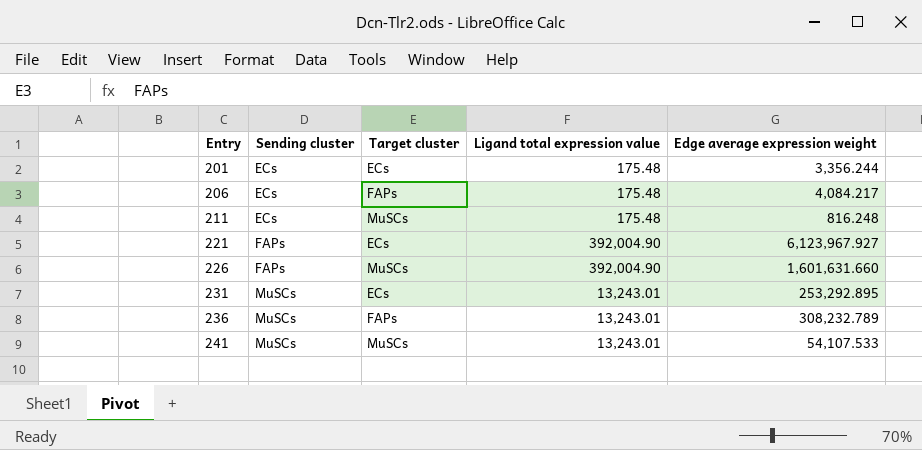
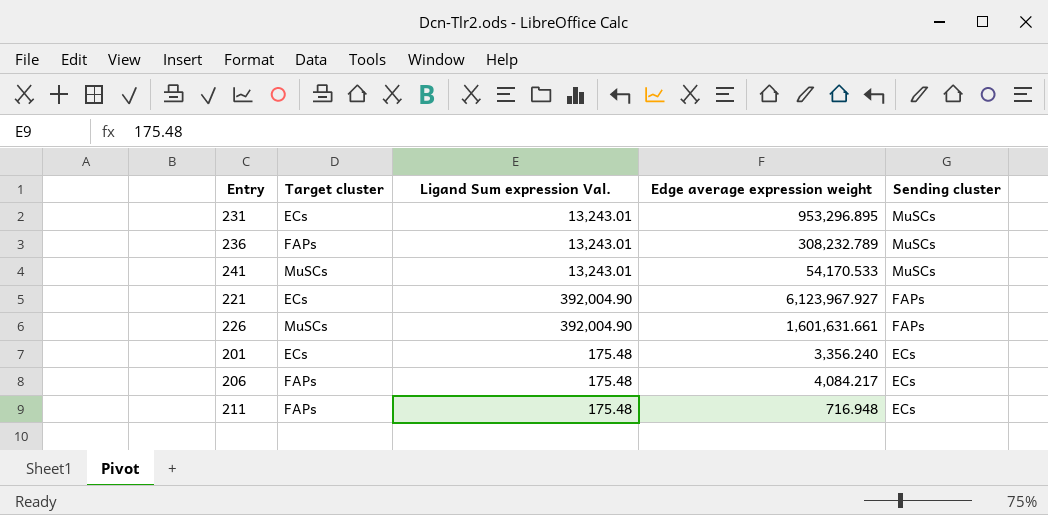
row order: Entry ascending -> Sending cluster descending
column name: Ligand total expression value -> Ligand Sum expression Val.
column Sending cluster | position: 2 -> 5
231 | Edge average expression weight: 253,292.895 -> 953,296.895
241 | Edge average expression weight: 54,107.533 -> 54,170.533
226 | Edge average expression weight: 1,601,631.660 -> 1,601,631.661
201 | Edge average expression weight: 3,356.244 -> 3,356.240
211 | Target cluster: MuSCs -> FAPs
211 | Edge average expression weight: 816.248 -> 716.948

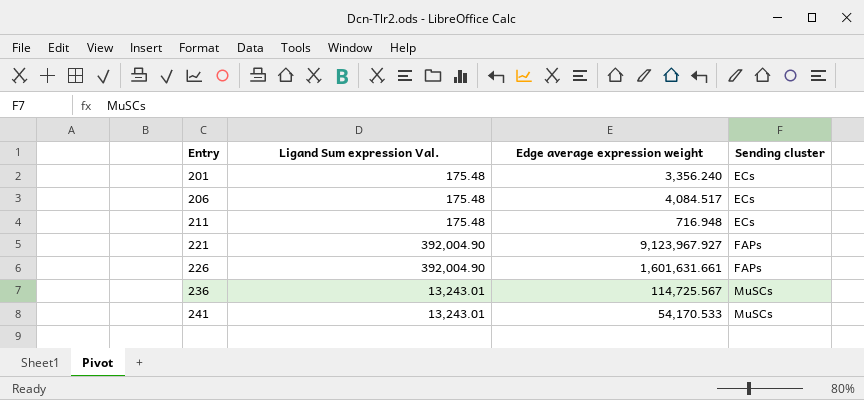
row order: Sending cluster descending -> Entry ascending
column Target cluster | position: 2 -> none
row 231: ECs | 13,243.01 | 953,296.895 | MuSCs -> none
206 | Edge average expression weight: 4,084.217 -> 4,084.517
221 | Edge average expression weight: 6,123,967.927 -> 9,123,967.927
236 | Edge average expression weight: 308,232.789 -> 114,725.567

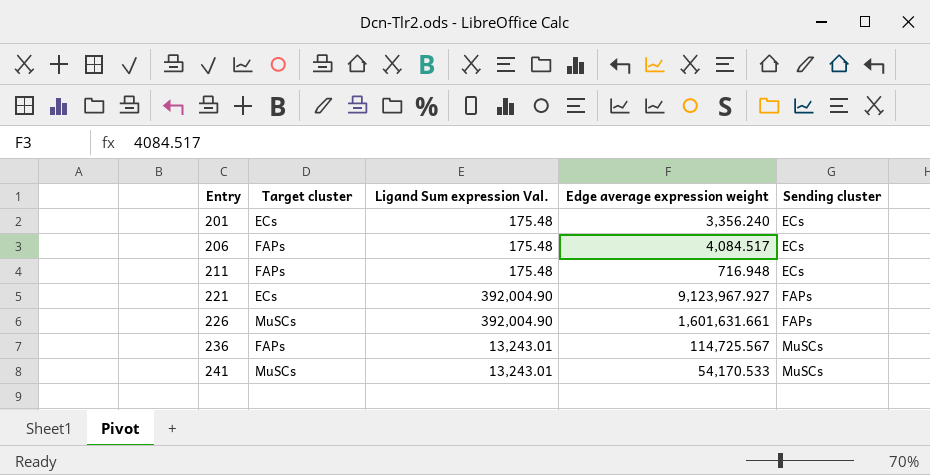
column Target cluster | position: none -> 2

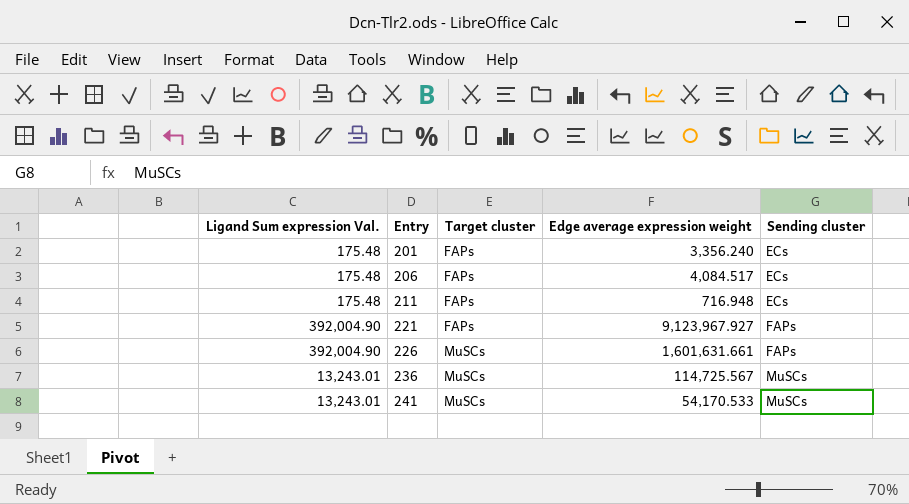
column Ligand Sum expression Val. | position: 3 -> 1
201 | Target cluster: ECs -> FAPs
221 | Target cluster: ECs -> FAPs
236 | Target cluster: FAPs -> MuSCs

